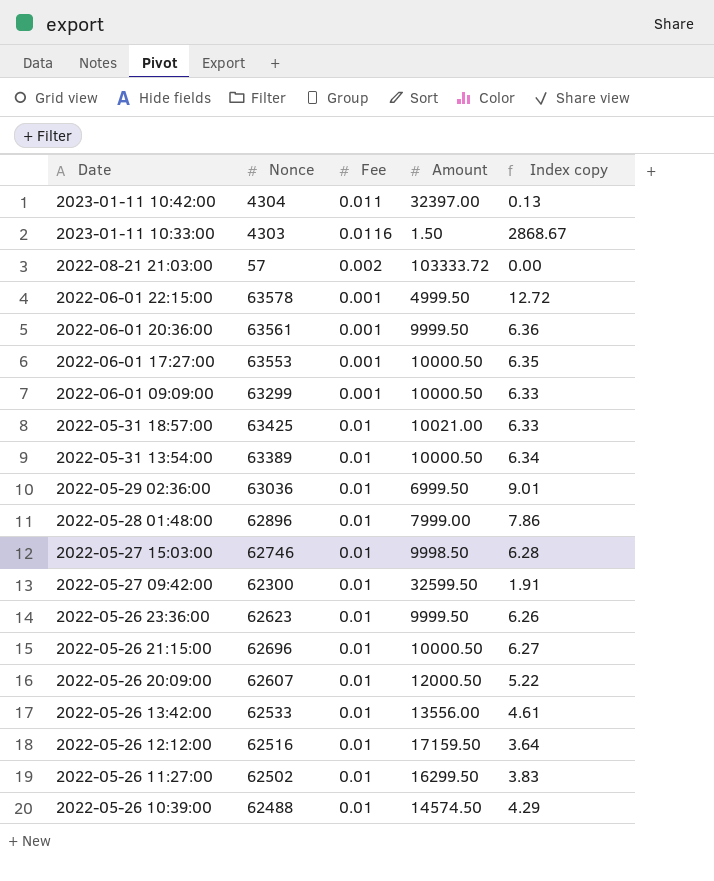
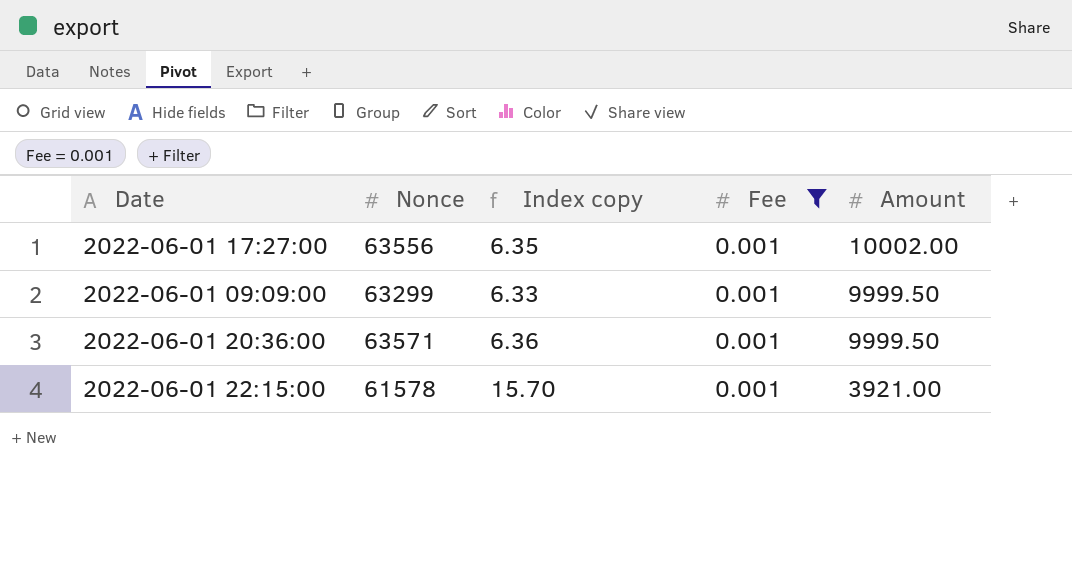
filter: none -> Fee = 0.001
row order: Date descending -> Amount descending
column Index copy | position: 5 -> 3
2022-06-01 17:27:00 | Nonce: 63553 -> 63556
2022-06-01 17:27:00 | Amount: 10000.50 -> 10002.00
2022-06-01 09:09:00 | Amount: 10000.50 -> 9999.50
2022-06-01 20:36:00 | Nonce: 63561 -> 63571
2022-06-01 22:15:00 | Nonce: 63578 -> 61578
2022-06-01 22:15:00 | Index copy: 12.72 -> 15.70
2022-06-01 22:15:00 | Amount: 4999.50 -> 3921.00

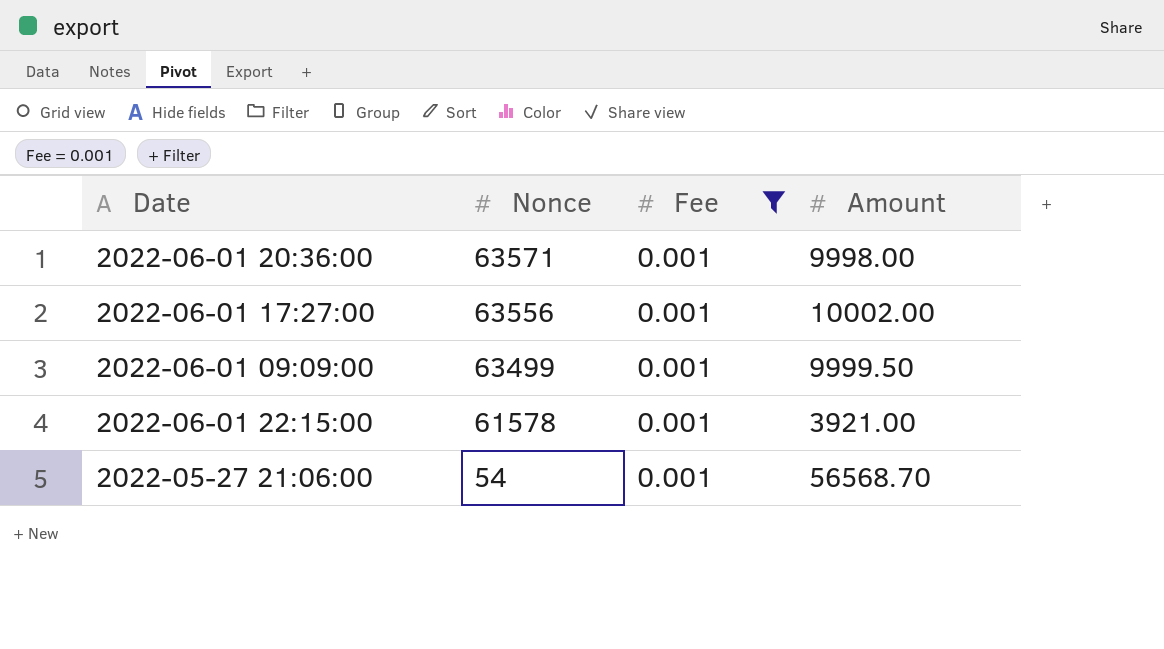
row order: Amount descending -> Nonce descending
column Index copy | formula: [Nonce] / [Amount] -> none
2022-06-01 20:36:00 | Amount: 9999.50 -> 9998.00
2022-06-01 09:09:00 | Nonce: 63299 -> 63499
row 2022-05-27 21:06:00: none -> 54 | 0.001 | 56568.70

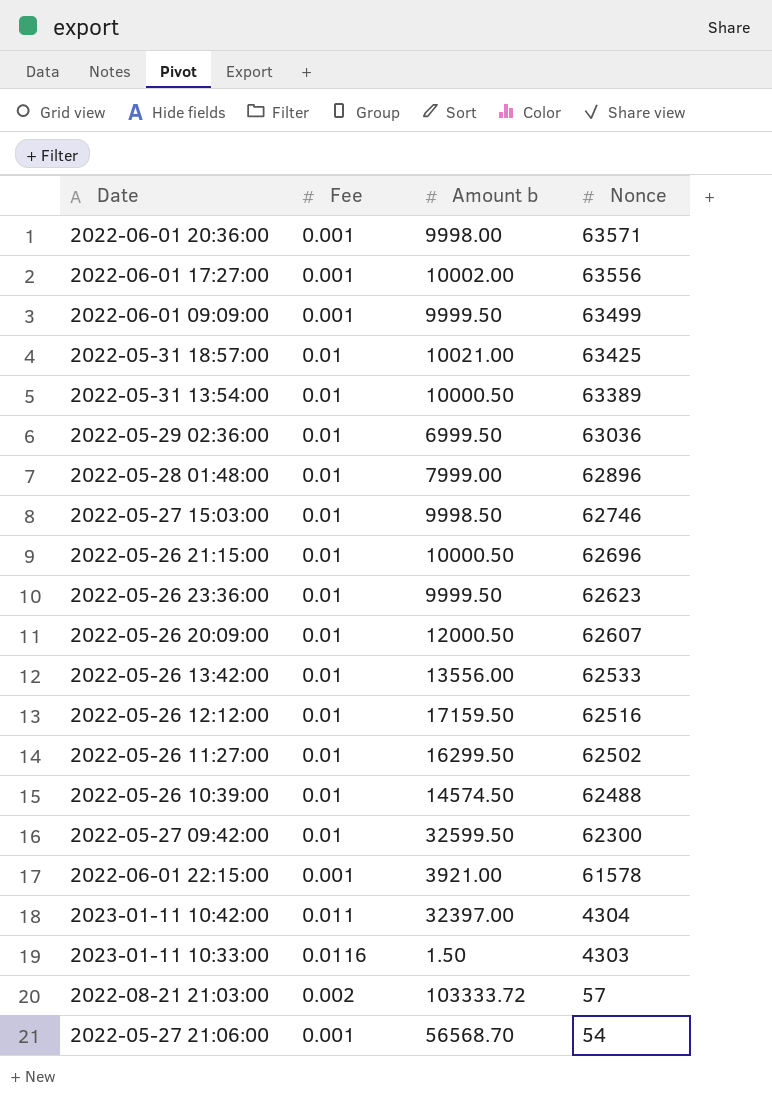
filter: Fee = 0.001 -> none
column name: Amount -> Amount b
column Nonce | position: 2 -> 4

